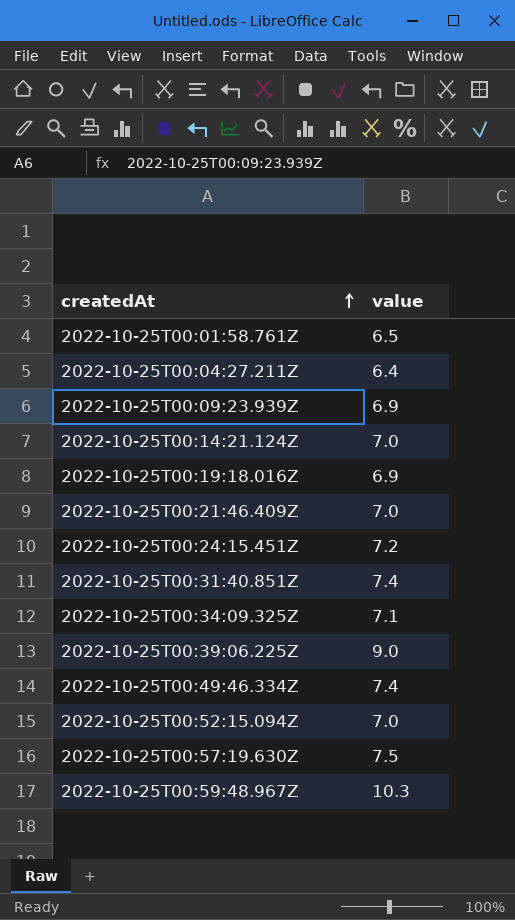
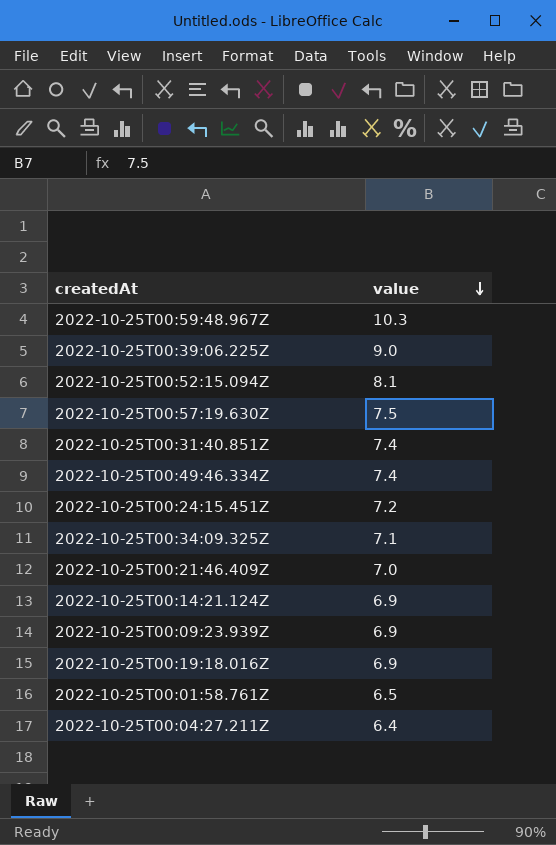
row order: createdAt ascending -> value descending
2022-10-25T00:52:15.094Z | value: 7.0 -> 8.1
2022-10-25T00:14:21.124Z | value: 7.0 -> 6.9

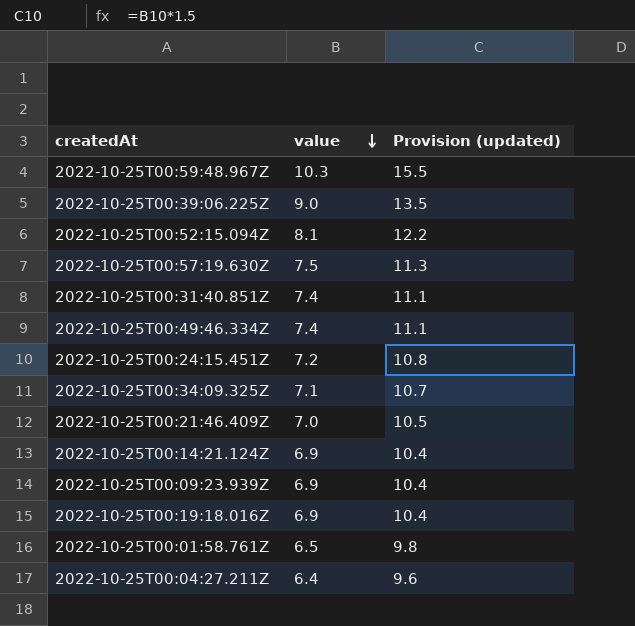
column Provision (updated) | formula: none -> [value] * 1.5

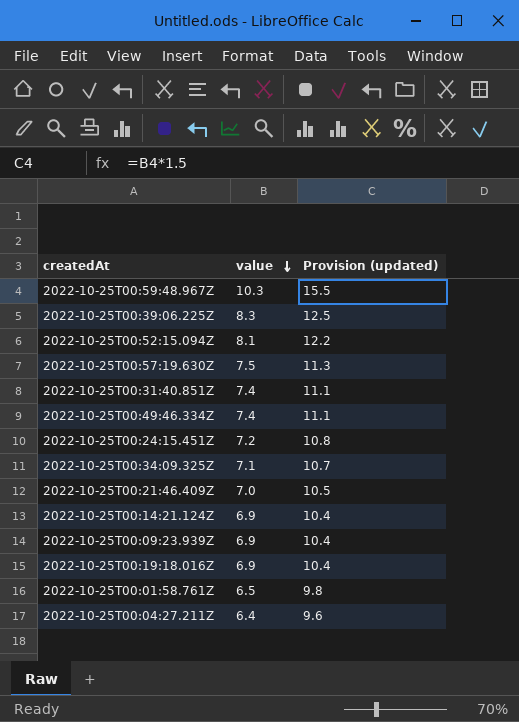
2022-10-25T00:39:06.225Z | value: 9.0 -> 8.3
2022-10-25T00:39:06.225Z | Provision (updated): 13.5 -> 12.5

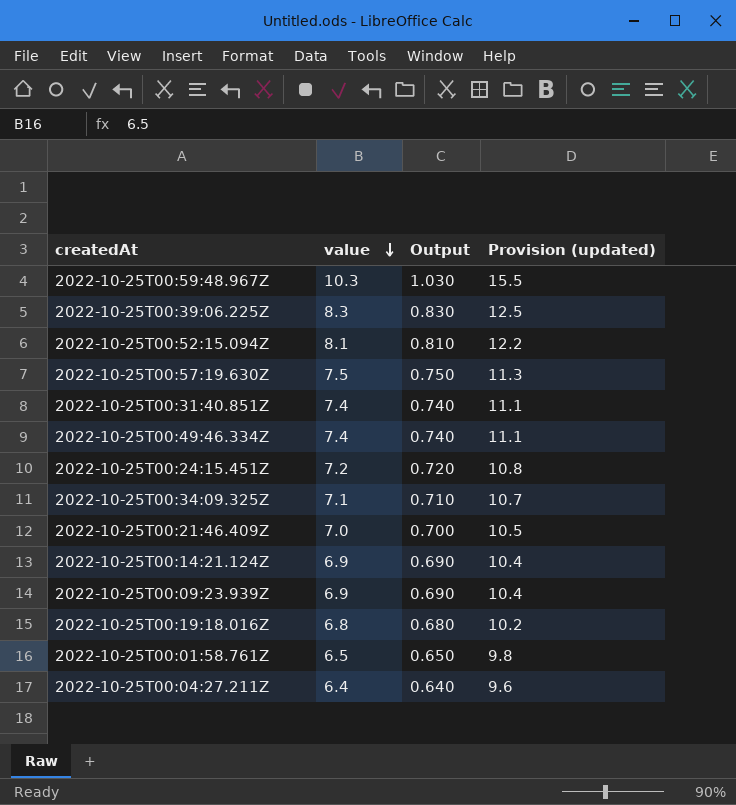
column Output | formula: none -> [value] * 0.1
2022-10-25T00:19:18.016Z | value: 6.9 -> 6.8
2022-10-25T00:19:18.016Z | Provision (updated): 10.4 -> 10.2

